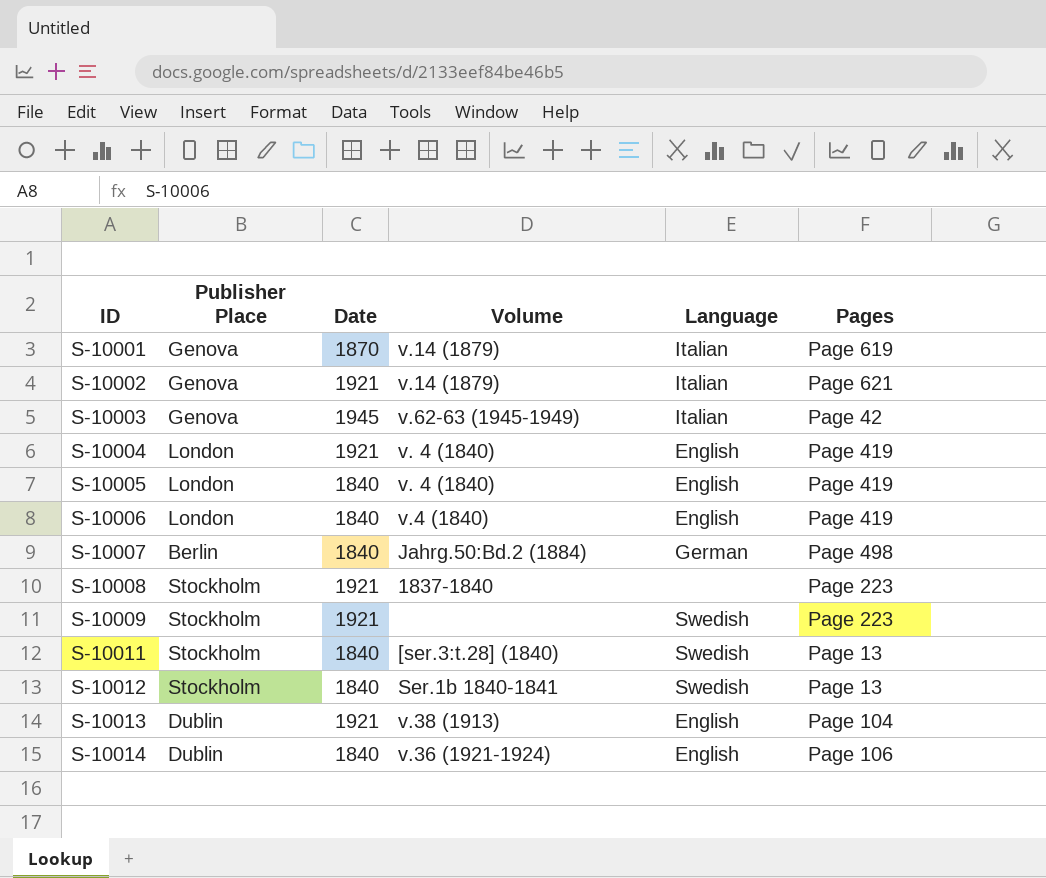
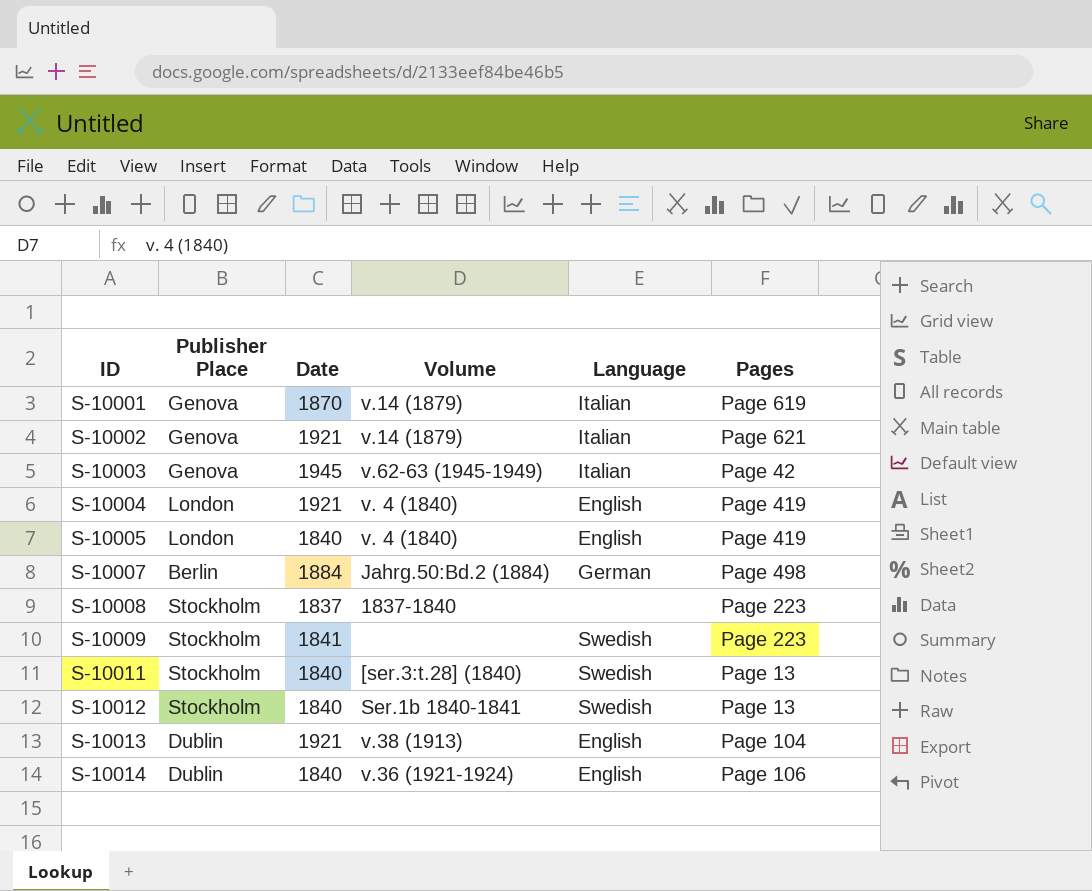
row S-10006: London | 1840 | v.4 (1840) | English | Page 419 -> none
S-10007 | Date: 1840 -> 1884
S-10008 | Date: 1921 -> 1837
S-10009 | Date: 1921 -> 1841

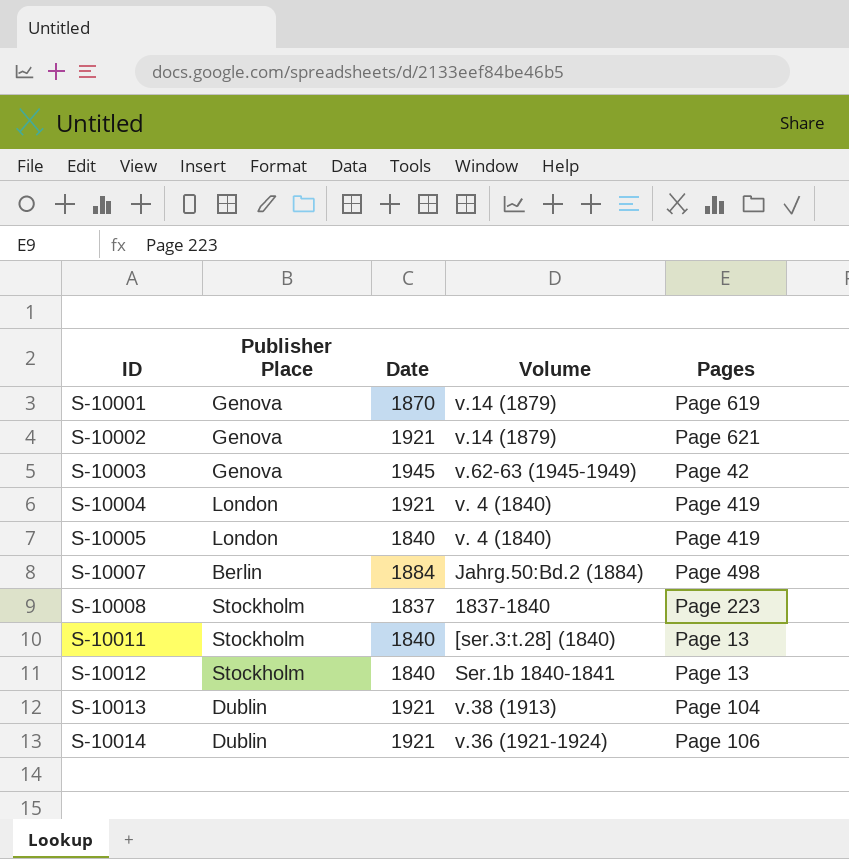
column Language | position: 5 -> none
row S-10009: Stockholm | 1841 | none | Swedish | Page 223 -> none
S-10014 | Date: 1840 -> 1921

